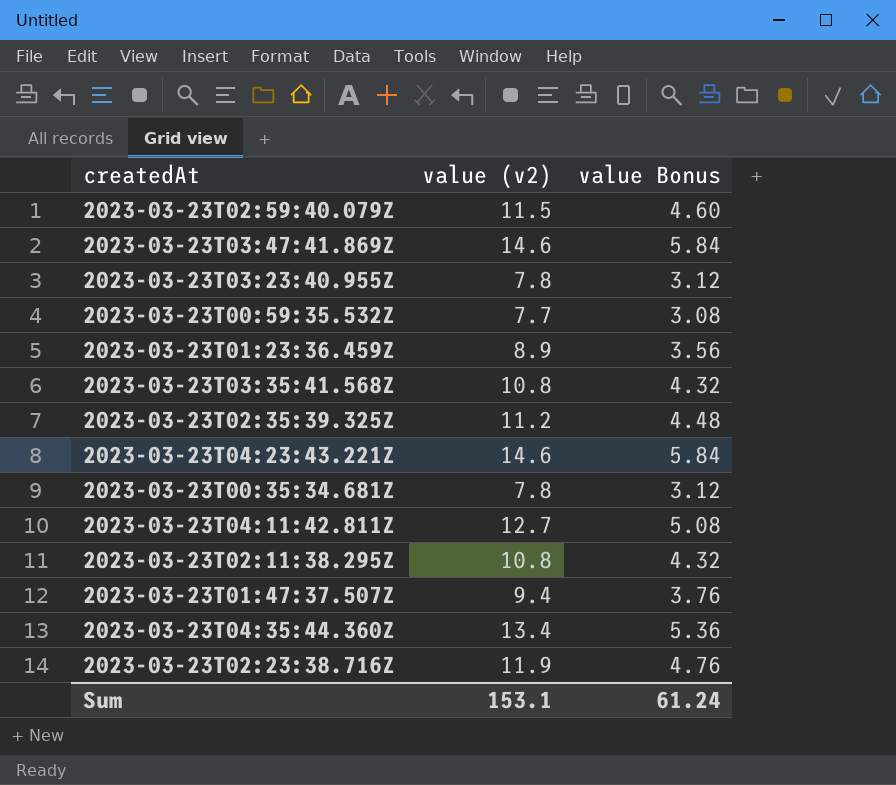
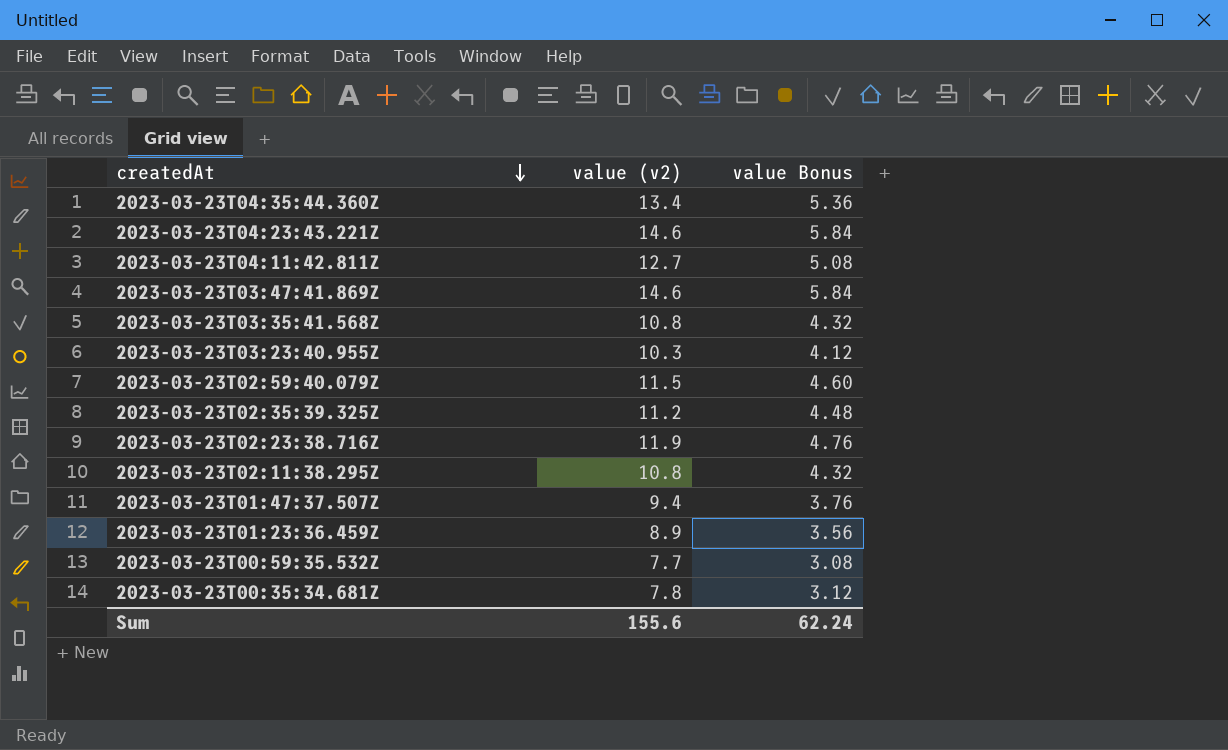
row order: none -> createdAt descending
2023-03-23T03:23:40.955Z | value (v2): 7.8 -> 10.3
2023-03-23T03:23:40.955Z | value Bonus: 3.12 -> 4.12
Sum | value (v2): 153.1 -> 155.6
Sum | value Bonus: 61.24 -> 62.24

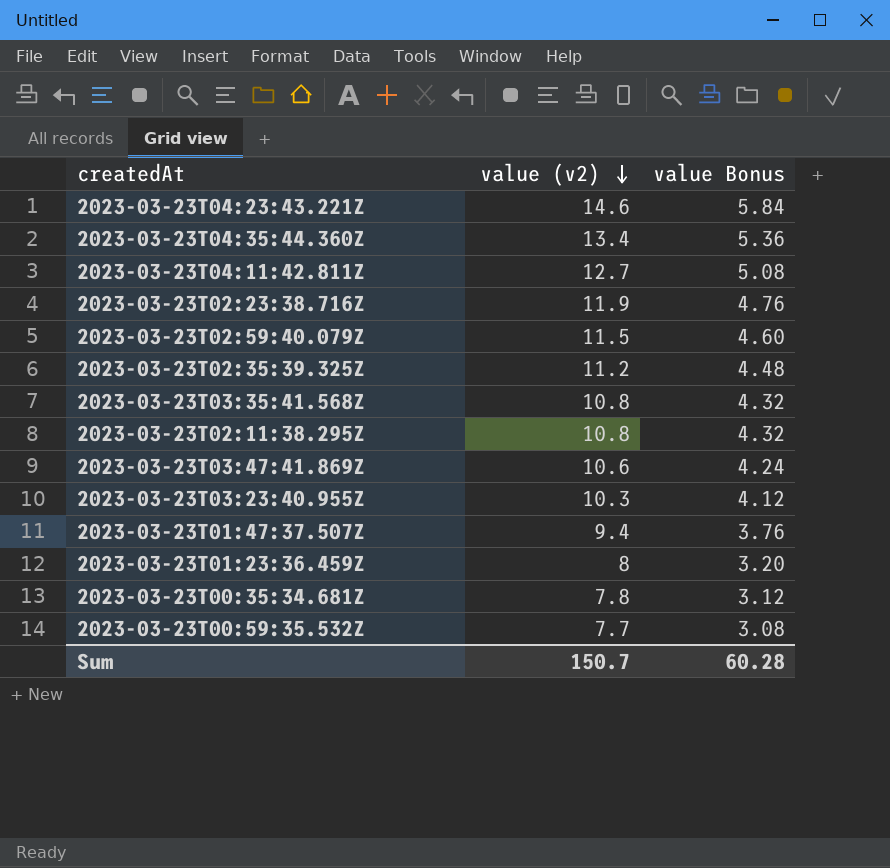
row order: createdAt descending -> value (v2) descending
2023-03-23T03:47:41.869Z | value (v2): 14.6 -> 10.6
2023-03-23T03:47:41.869Z | value Bonus: 5.84 -> 4.24
2023-03-23T01:23:36.459Z | value (v2): 8.9 -> 8
2023-03-23T01:23:36.459Z | value Bonus: 3.56 -> 3.20
Sum | value (v2): 155.6 -> 150.7
Sum | value Bonus: 62.24 -> 60.28

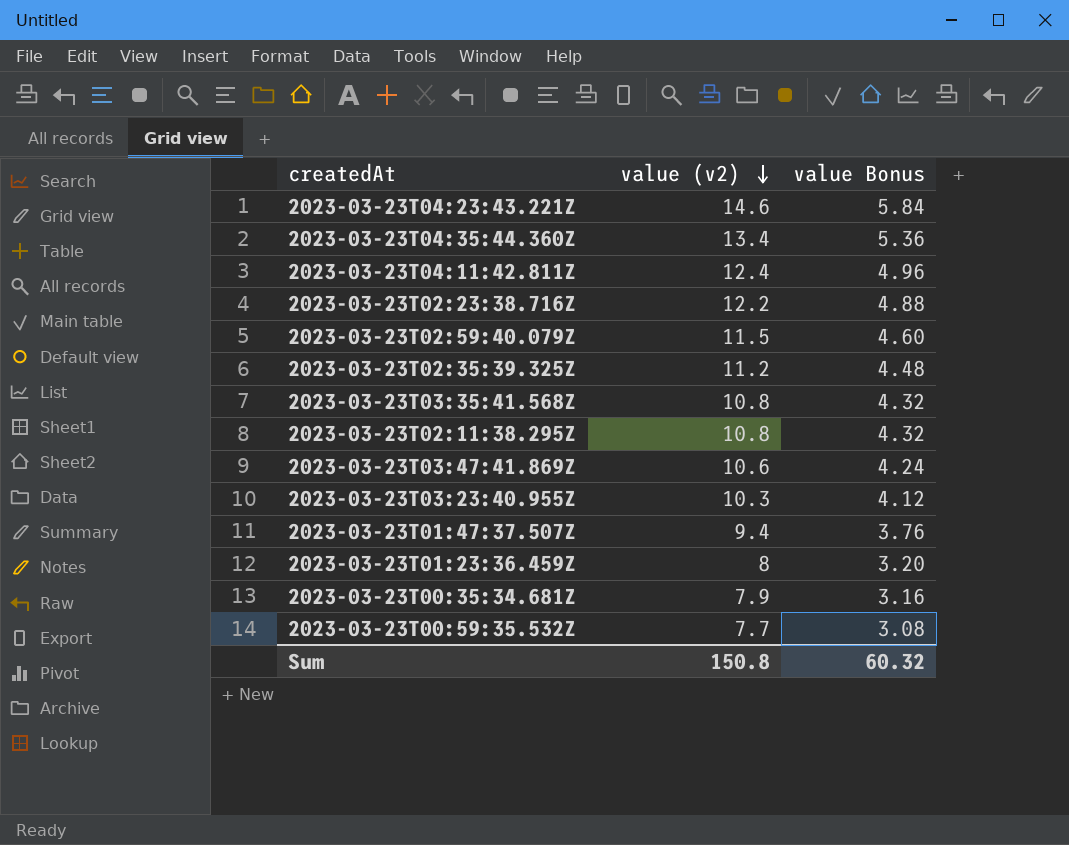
2023-03-23T04:11:42.811Z | value (v2): 12.7 -> 12.4
2023-03-23T04:11:42.811Z | value Bonus: 5.08 -> 4.96
2023-03-23T02:23:38.716Z | value (v2): 11.9 -> 12.2
2023-03-23T02:23:38.716Z | value Bonus: 4.76 -> 4.88
2023-03-23T00:35:34.681Z | value (v2): 7.8 -> 7.9
2023-03-23T00:35:34.681Z | value Bonus: 3.12 -> 3.16
Sum | value (v2): 150.7 -> 150.8
Sum | value Bonus: 60.28 -> 60.32

